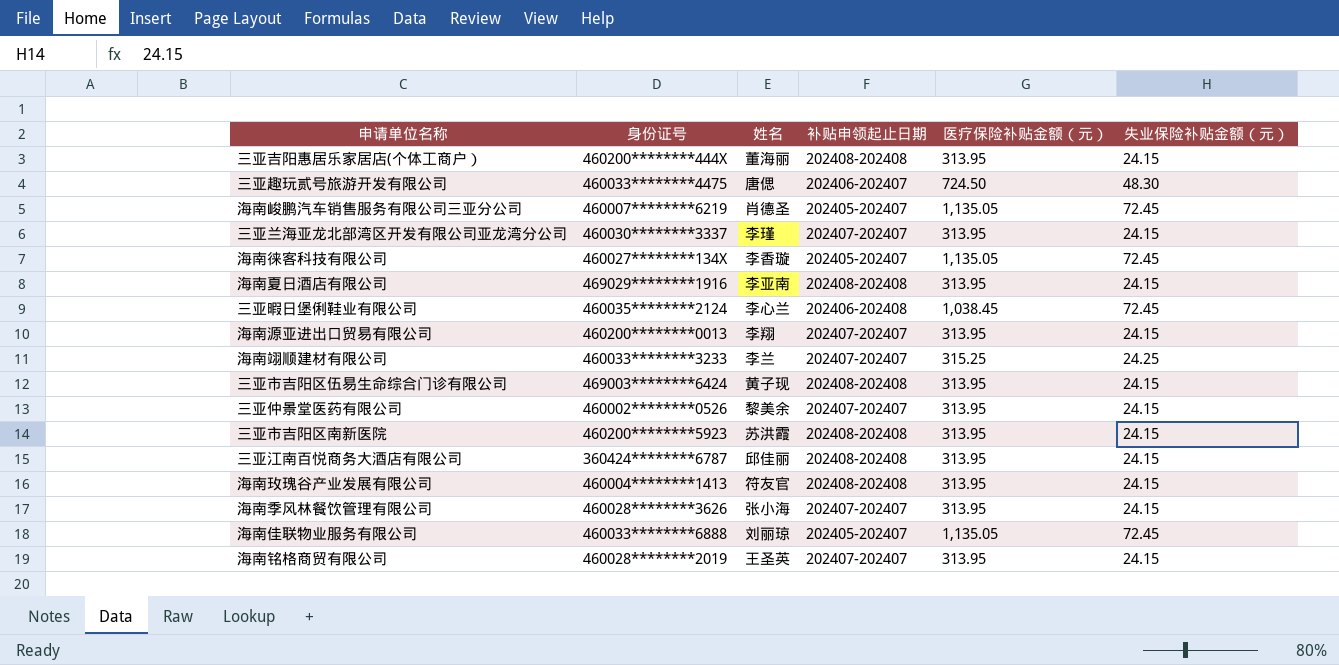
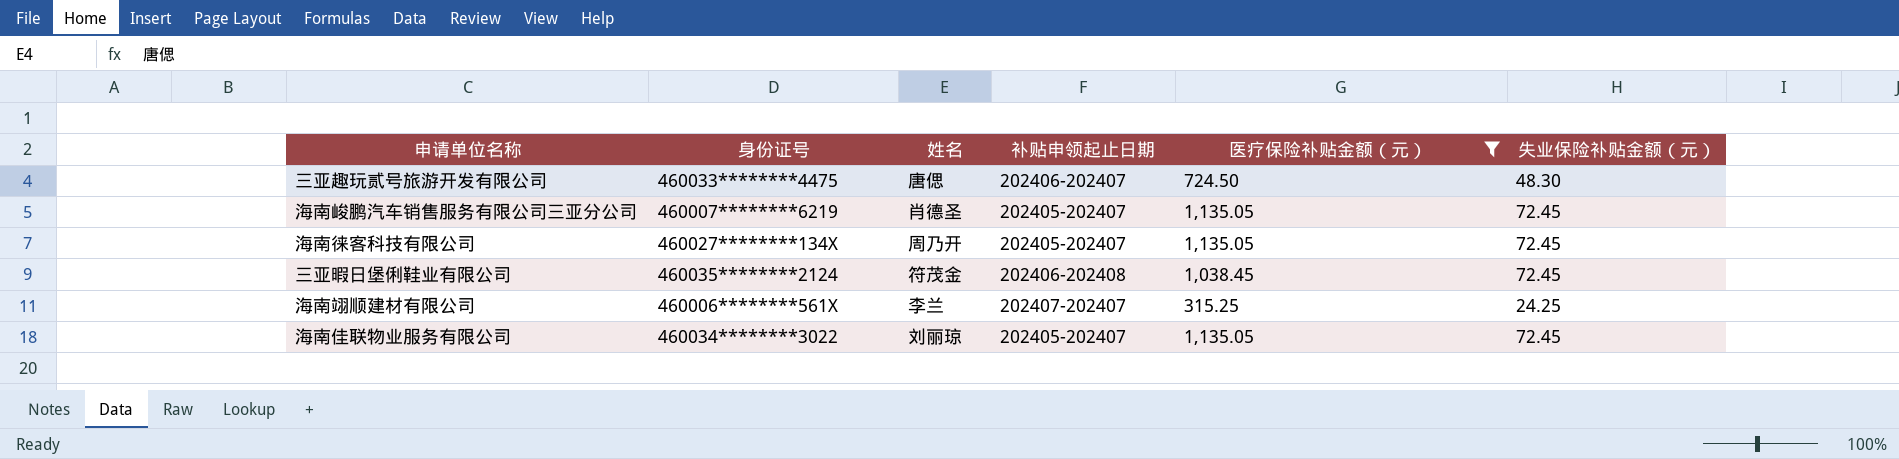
filter: none -> 医疗保险补贴金额（元） != 313.95
海南徕客科技有限公司 | 姓名: 李香璇 -> 周乃开
三亚暇日堡俐鞋业有限公司 | 姓名: 李心兰 -> 符茂金
海南翊顺建材有限公司 | 身份证号: 460033********3233 -> 460006********561X
海南佳联物业服务有限公司 | 身份证号: 460033********6888 -> 460034********3022

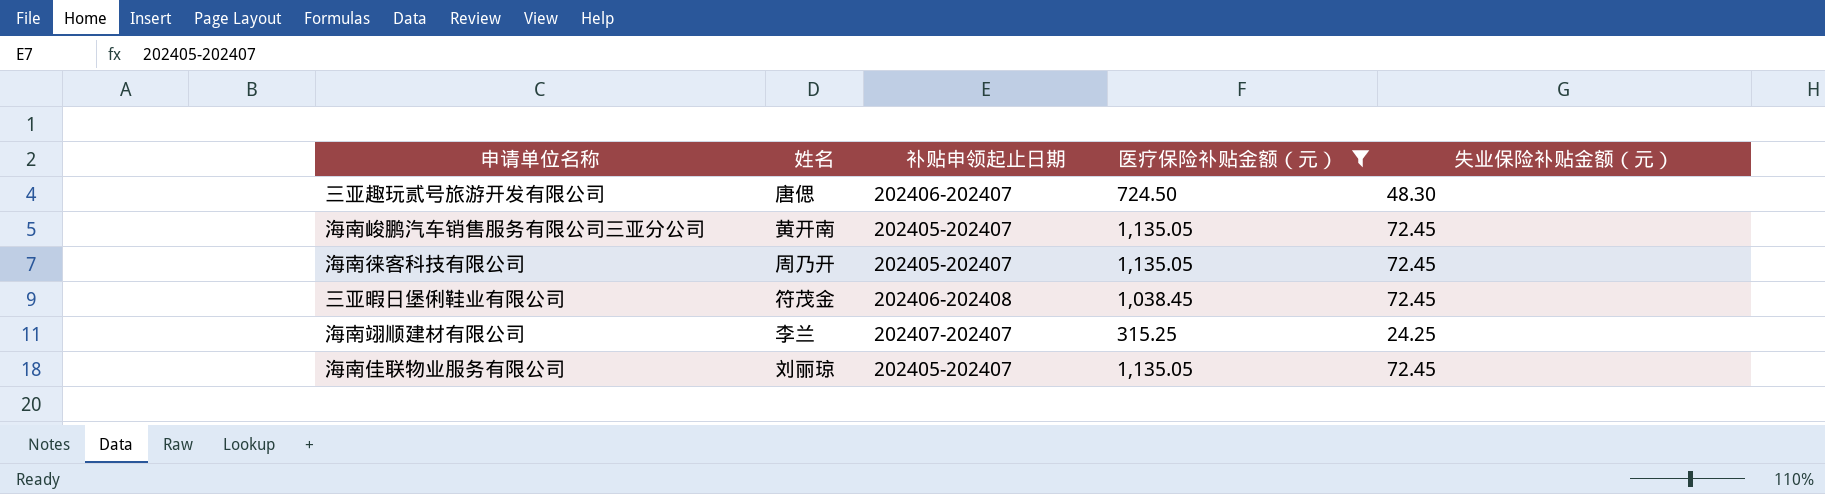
column 身份证号 | position: 2 -> none
海南峻鹏汽车销售服务有限公司三亚分公司 | 姓名: 肖德圣 -> 黄开南

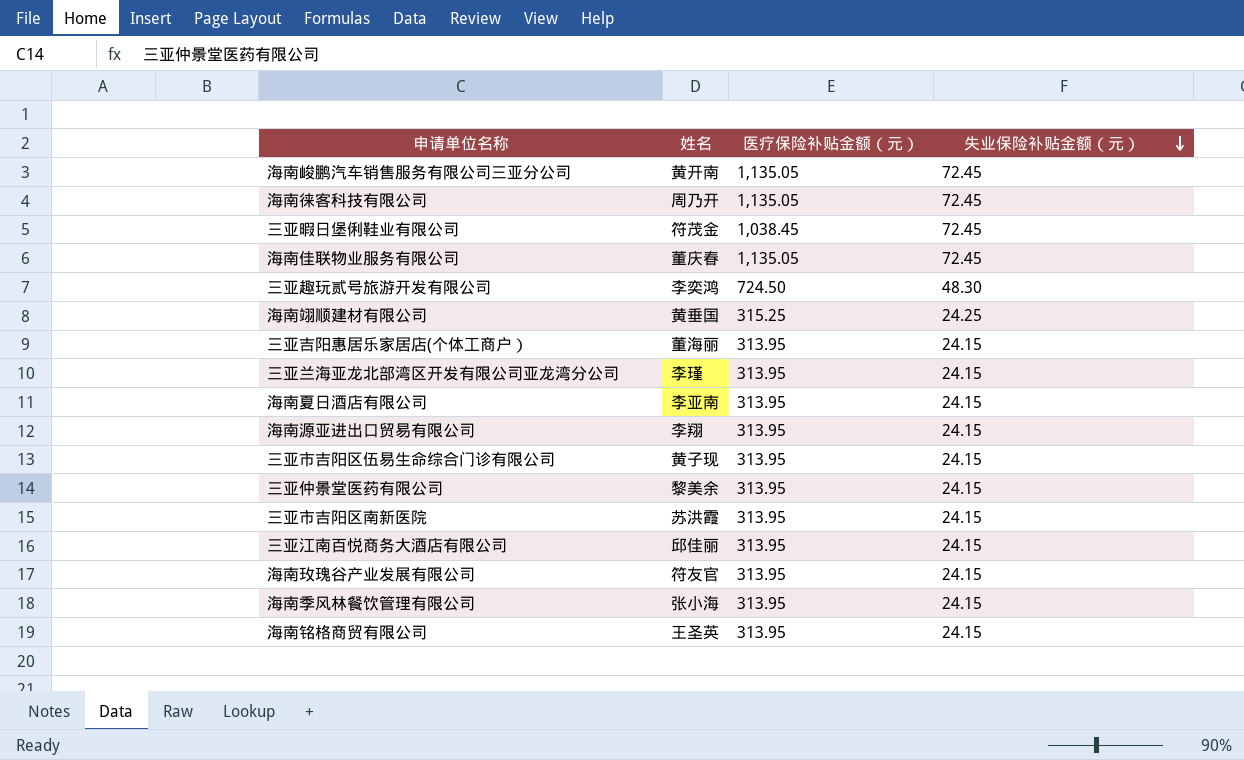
filter: 医疗保险补贴金额（元） != 313.95 -> none
row order: none -> 失业保险补贴金额（元） descending
column 补贴申领起止日期 | position: 3 -> none
海南佳联物业服务有限公司 | 姓名: 刘丽琼 -> 董庆春
三亚趣玩贰号旅游开发有限公司 | 姓名: 唐偲 -> 李奕鸿
海南翊顺建材有限公司 | 姓名: 李兰 -> 黄垂国

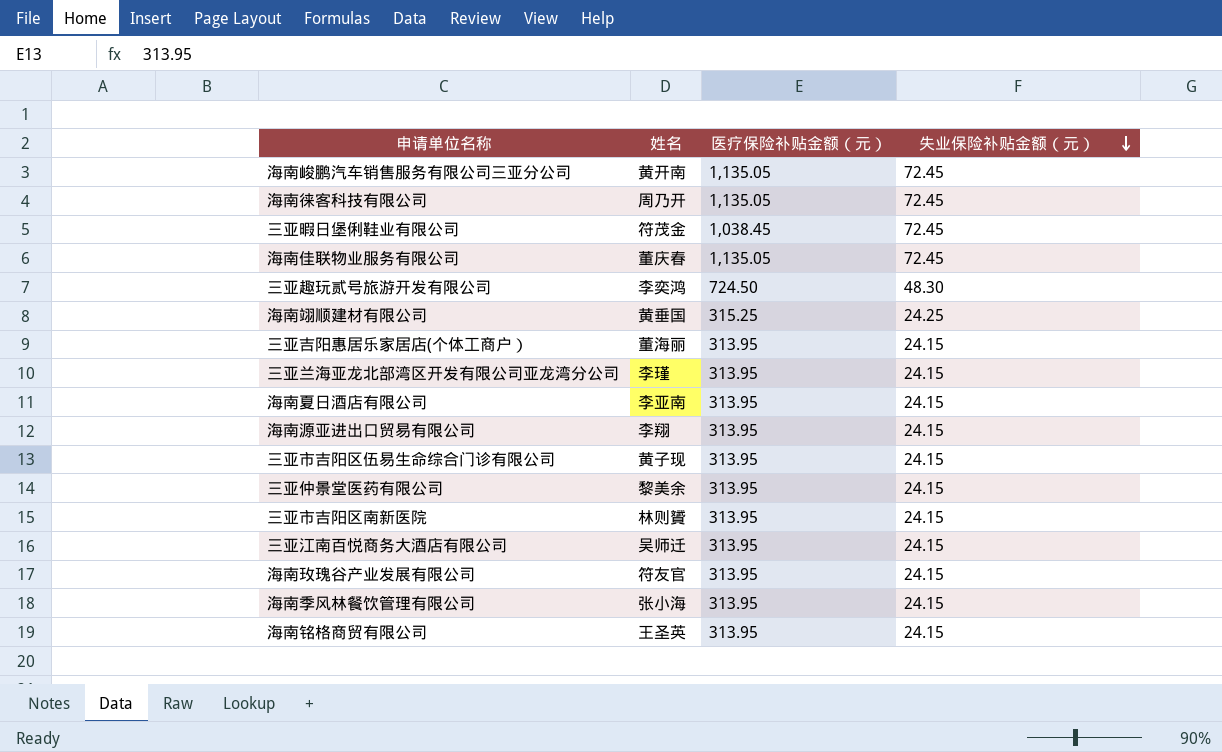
三亚市吉阳区南新医院 | 姓名: 苏洪霞 -> 林则贇
三亚江南百悦商务大酒店有限公司 | 姓名: 邱佳丽 -> 吴师迁

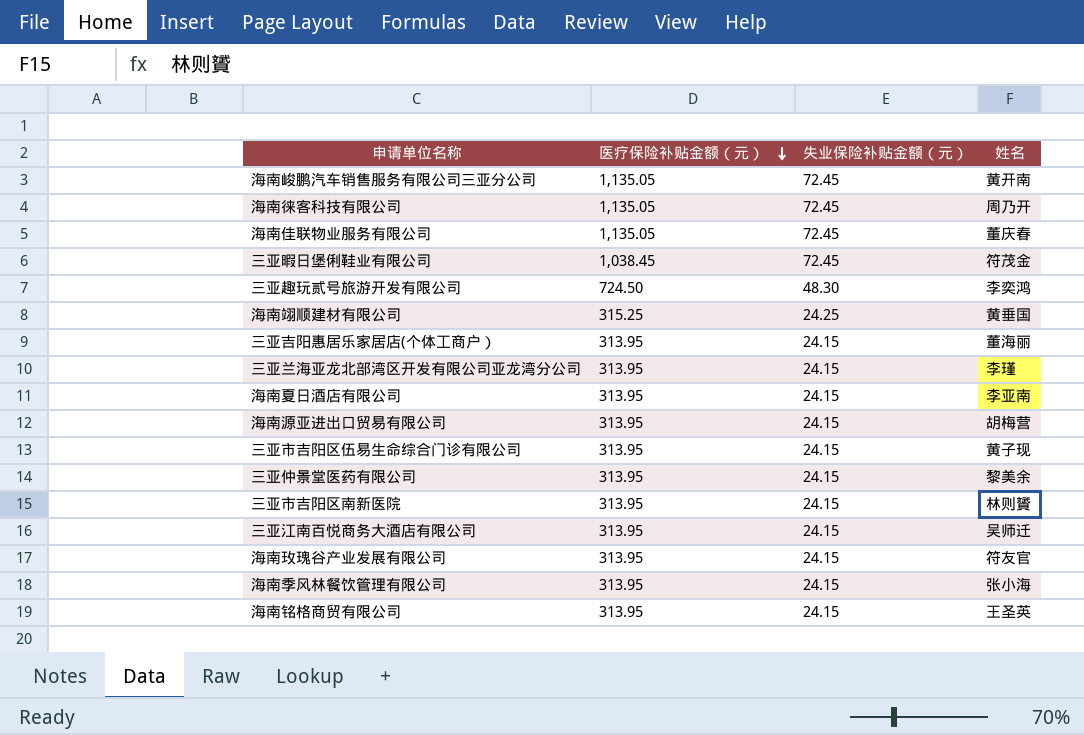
row order: 失业保险补贴金额（元） descending -> 医疗保险补贴金额（元） descending
column 姓名 | position: 2 -> 4
海南源亚进出口贸易有限公司 | 姓名: 李翔 -> 胡梅营

